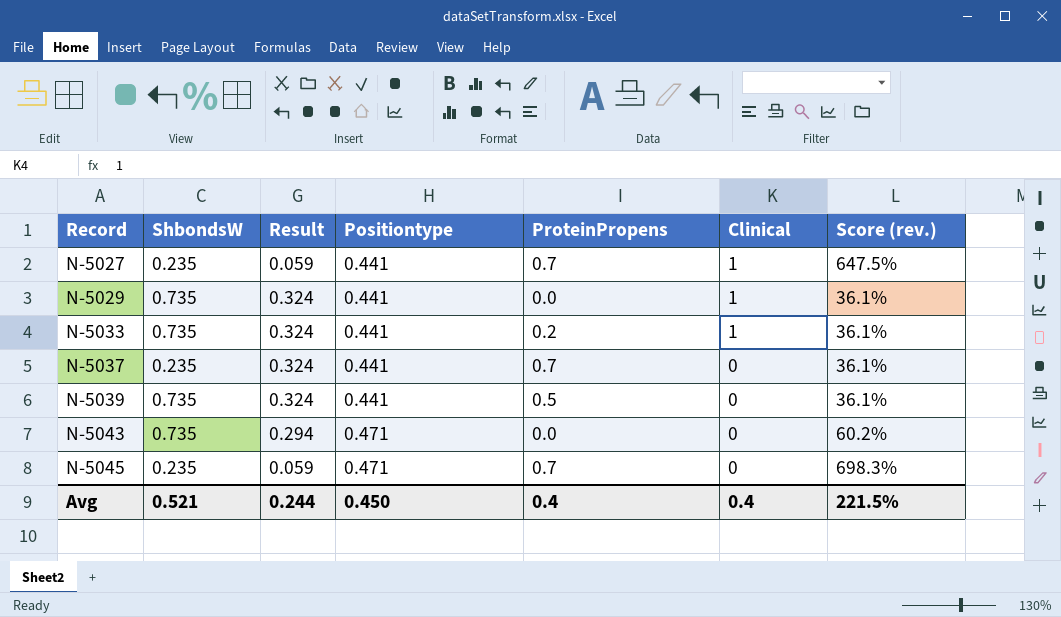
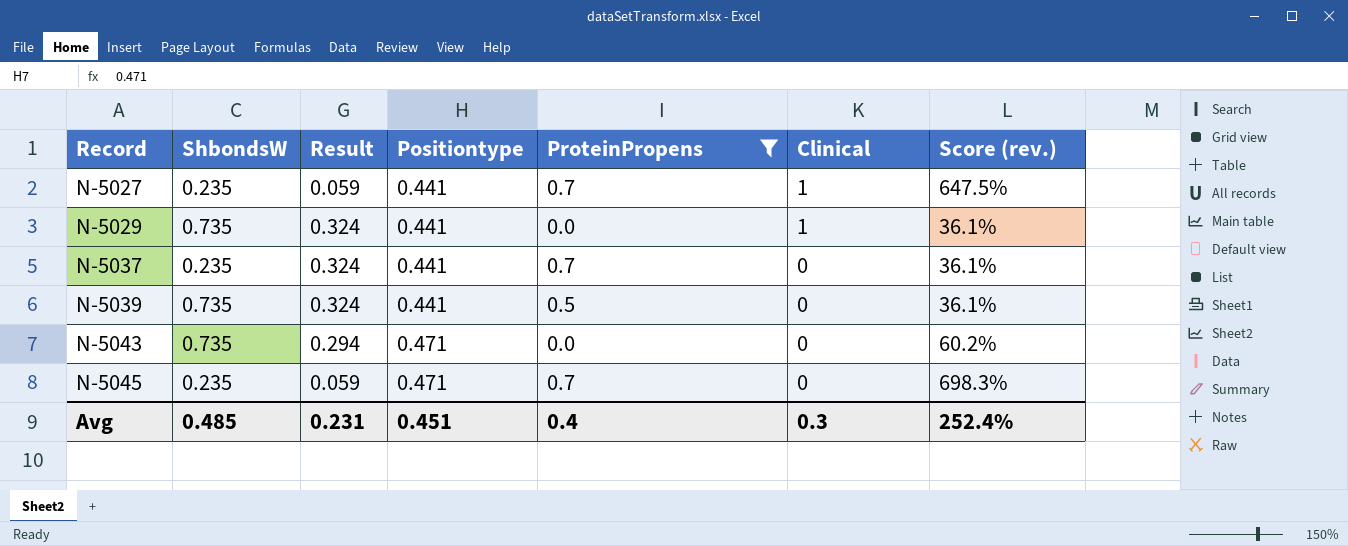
filter: none -> ProteinPropens != 0.2
Avg | ShbondsW: 0.521 -> 0.485
Avg | Result: 0.244 -> 0.231
Avg | Positiontype: 0.450 -> 0.451
Avg | Clinical: 0.4 -> 0.3
Avg | Score (rev.): 221.5% -> 252.4%

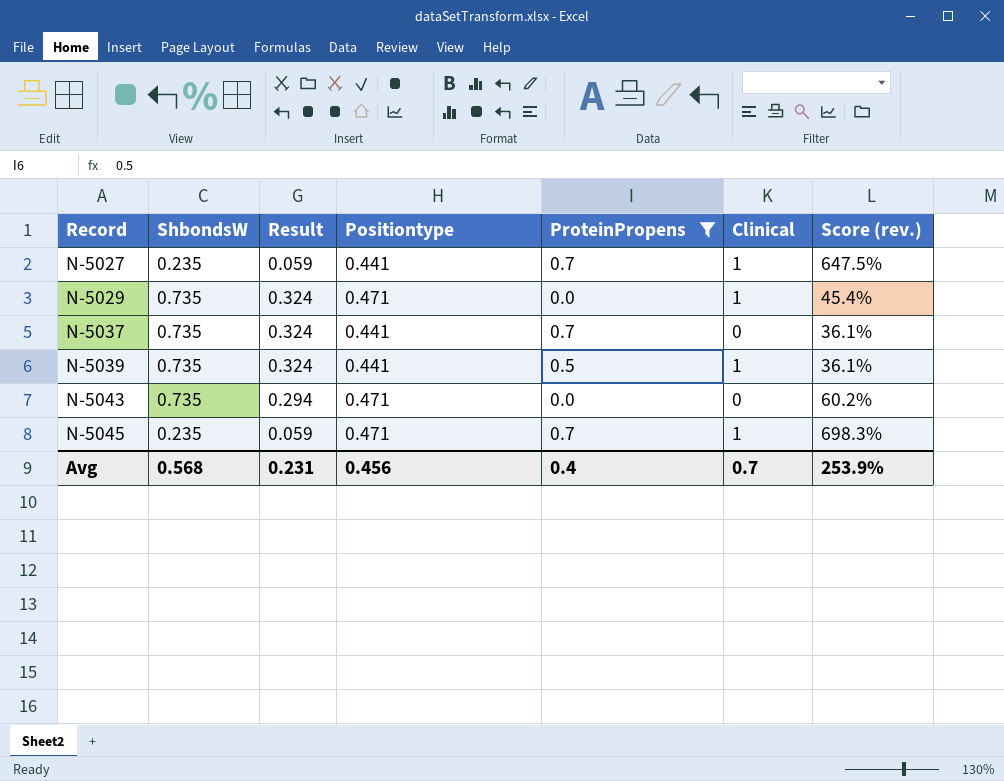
N-5029 | Positiontype: 0.441 -> 0.471
N-5029 | Score (rev.): 36.1% -> 45.4%
N-5037 | ShbondsW: 0.235 -> 0.735
N-5039 | Clinical: 0 -> 1
N-5045 | Clinical: 0 -> 1
Avg | ShbondsW: 0.485 -> 0.568
Avg | Positiontype: 0.451 -> 0.456
Avg | Clinical: 0.3 -> 0.7
Avg | Score (rev.): 252.4% -> 253.9%

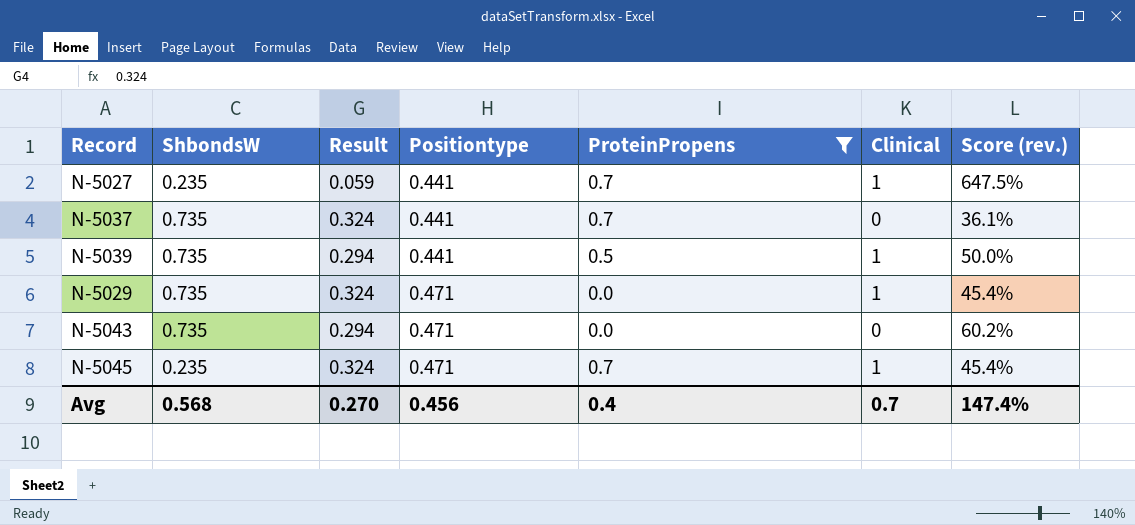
row order: Record ascending -> Positiontype ascending
N-5039 | Result: 0.324 -> 0.294
N-5039 | Score (rev.): 36.1% -> 50.0%
N-5045 | Result: 0.059 -> 0.324
N-5045 | Score (rev.): 698.3% -> 45.4%
Avg | Result: 0.231 -> 0.270
Avg | Score (rev.): 253.9% -> 147.4%

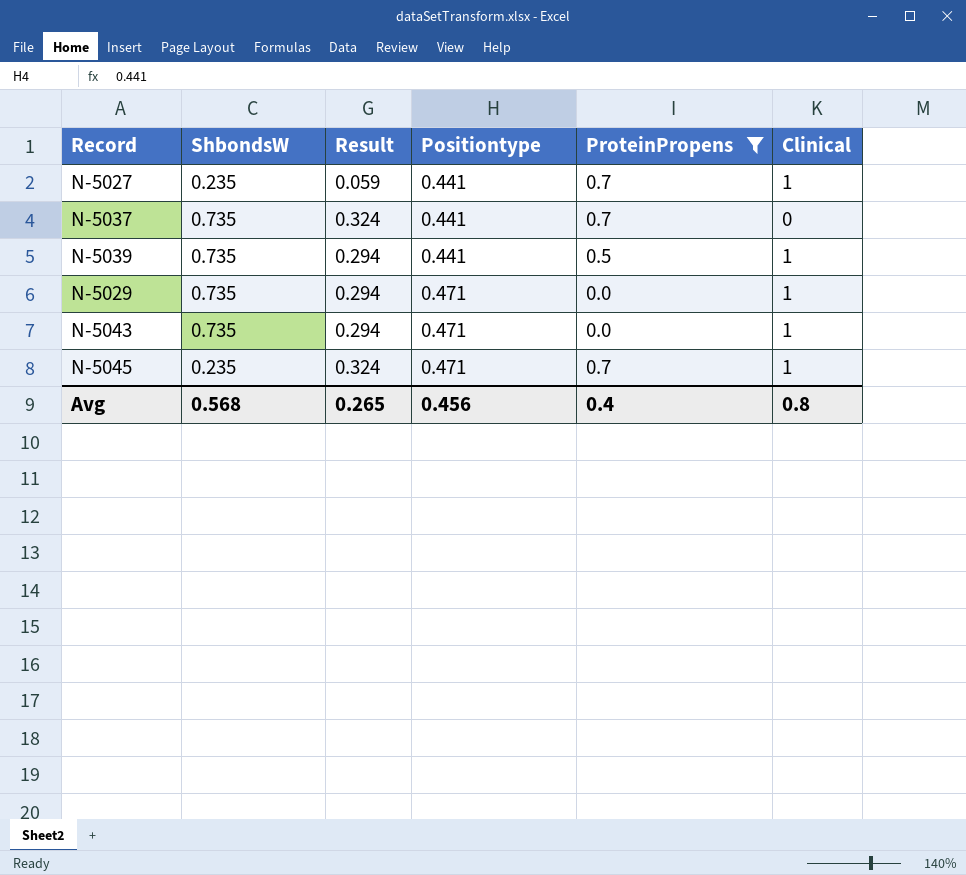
column Score (rev.) | formula: ([Positiontype] - [Result]) / [Result] -> none
N-5029 | Result: 0.324 -> 0.294
N-5043 | Clinical: 0 -> 1
Avg | Result: 0.270 -> 0.265
Avg | Clinical: 0.7 -> 0.8

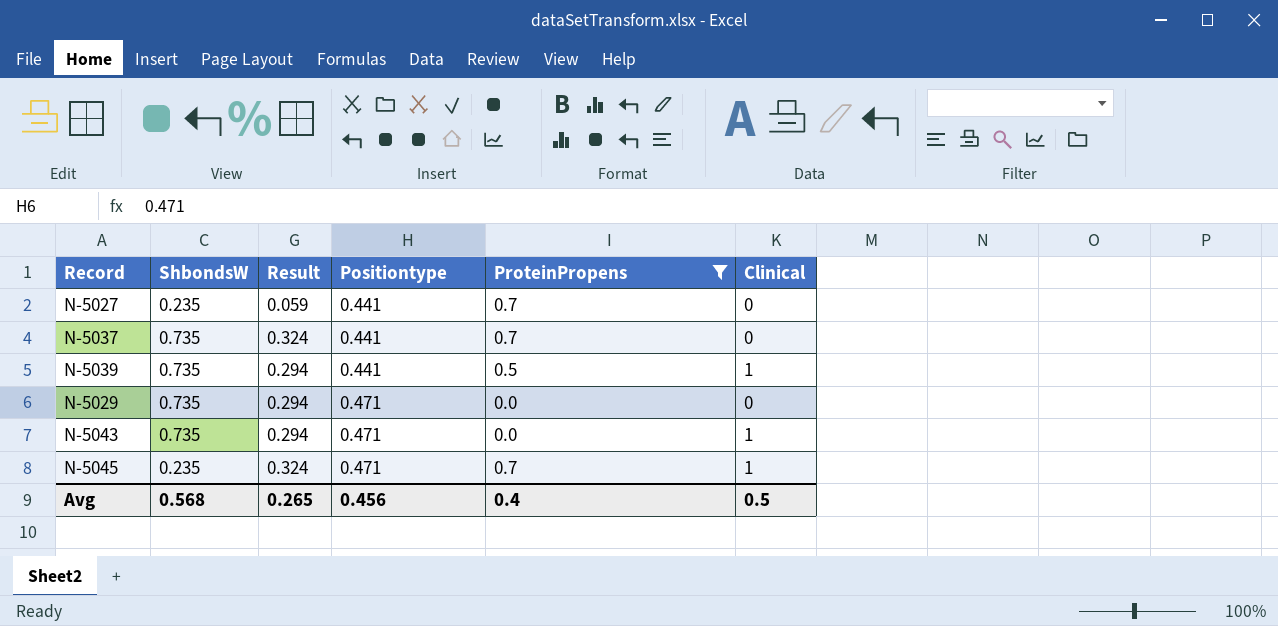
N-5027 | Clinical: 1 -> 0
N-5029 | Clinical: 1 -> 0
Avg | Clinical: 0.8 -> 0.5

